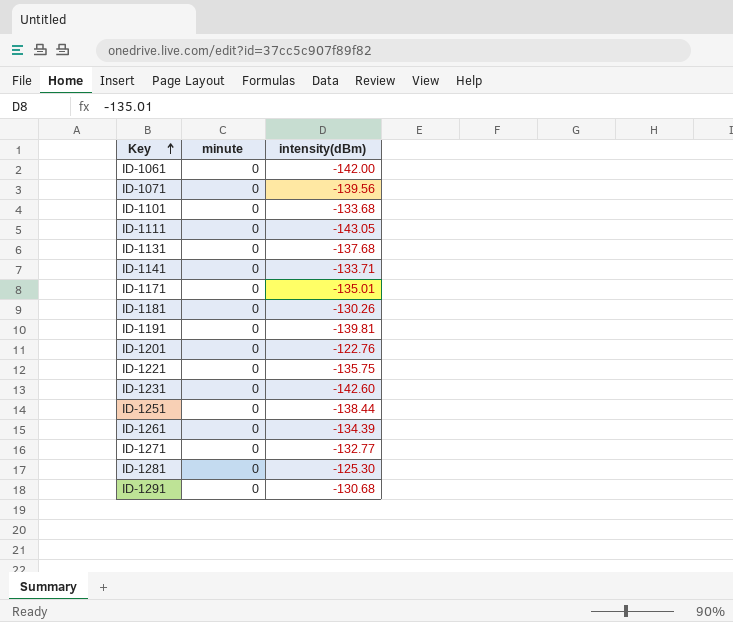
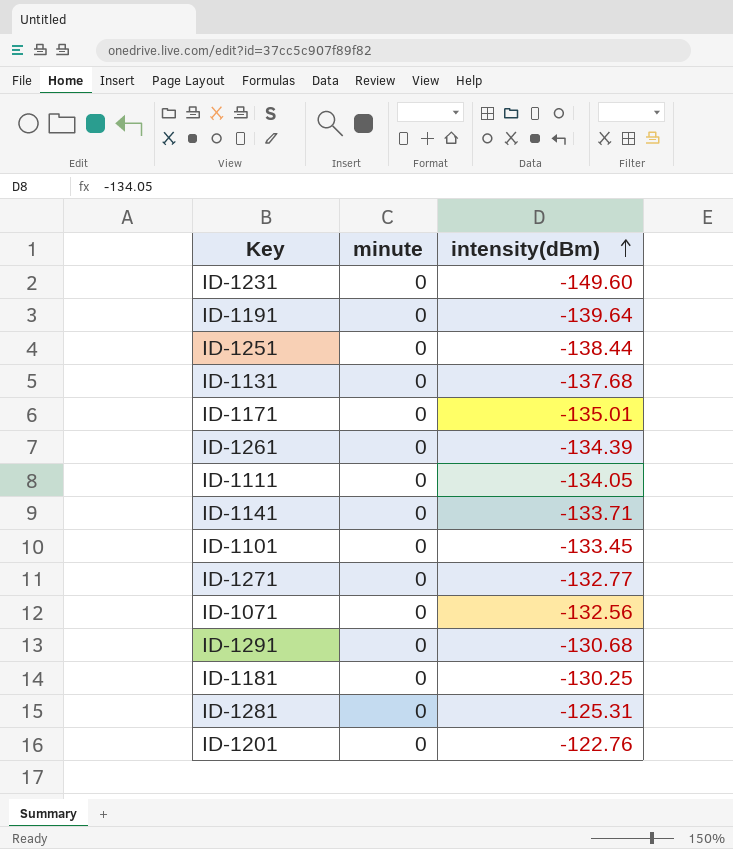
row order: Key ascending -> intensity(dBm) ascending
row ID-1061: 0 | -142.00 -> none
row ID-1221: 0 | -135.75 -> none
ID-1231 | intensity(dBm): -142.60 -> -149.60
ID-1191 | intensity(dBm): -139.81 -> -139.64
ID-1111 | intensity(dBm): -143.05 -> -134.05
ID-1101 | intensity(dBm): -133.68 -> -133.45
ID-1071 | intensity(dBm): -139.56 -> -132.56
ID-1181 | intensity(dBm): -130.26 -> -130.25
ID-1281 | intensity(dBm): -125.30 -> -125.31

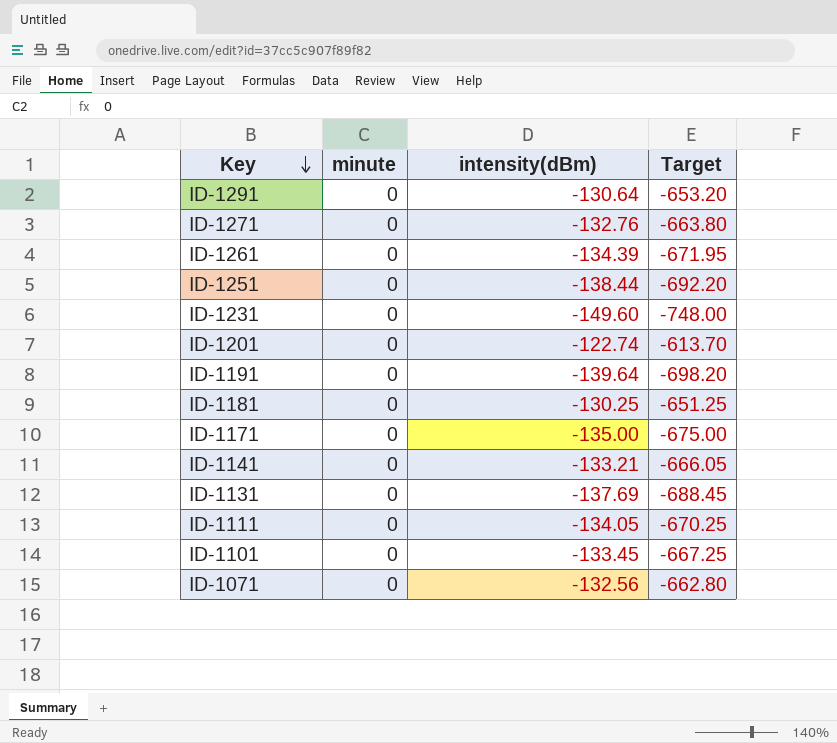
row order: intensity(dBm) ascending -> Key descending
column Target | formula: none -> [intensity(dBm)] * 5
row ID-1281: 0 | -125.31 -> none
ID-1291 | intensity(dBm): -130.68 -> -130.64
ID-1271 | intensity(dBm): -132.77 -> -132.76
ID-1201 | intensity(dBm): -122.76 -> -122.74
ID-1171 | intensity(dBm): -135.01 -> -135.00
ID-1141 | intensity(dBm): -133.71 -> -133.21
ID-1131 | intensity(dBm): -137.68 -> -137.69

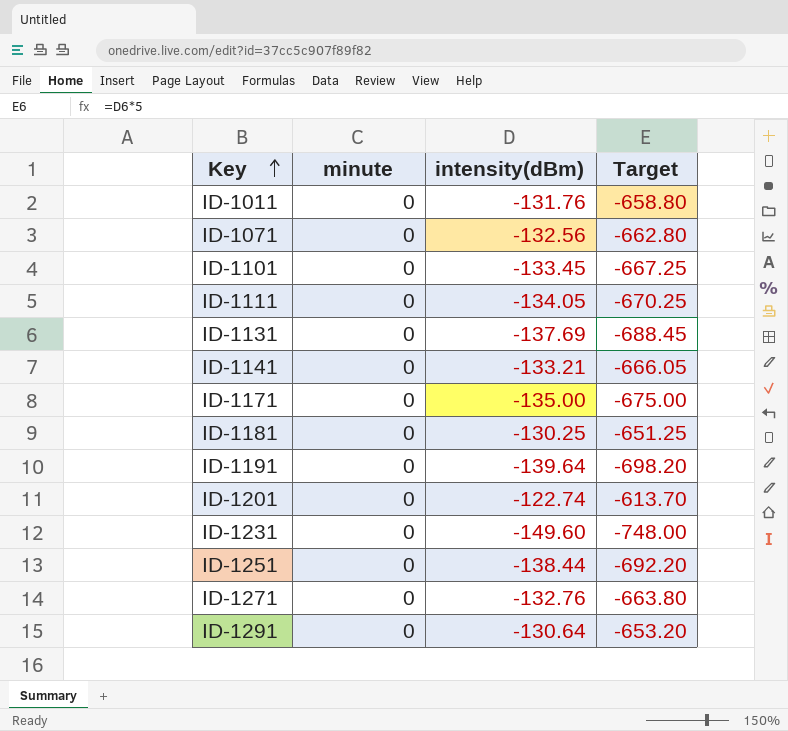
row order: Key descending -> Key ascending
row ID-1261: 0 | -134.39 | -671.95 -> none
row ID-1011: none -> 0 | -131.76 | -658.80

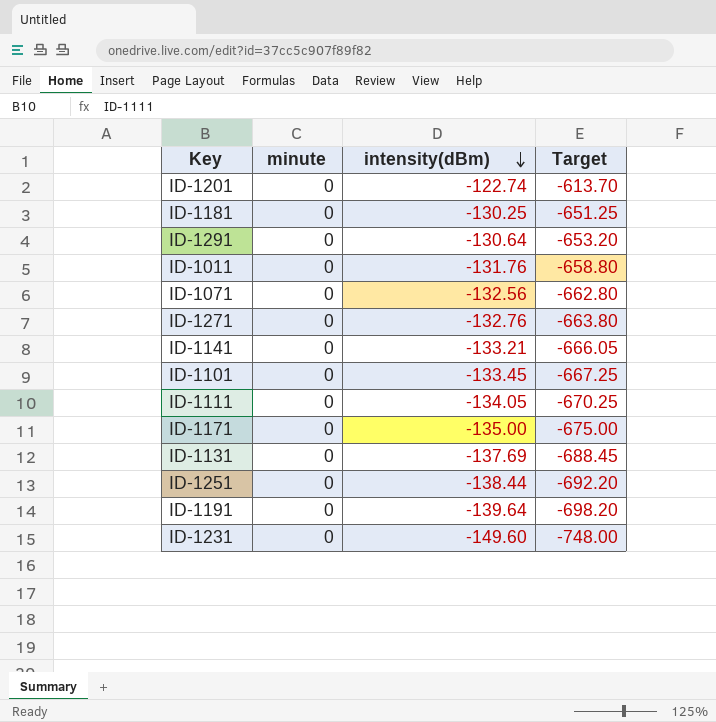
row order: Key ascending -> intensity(dBm) descending

